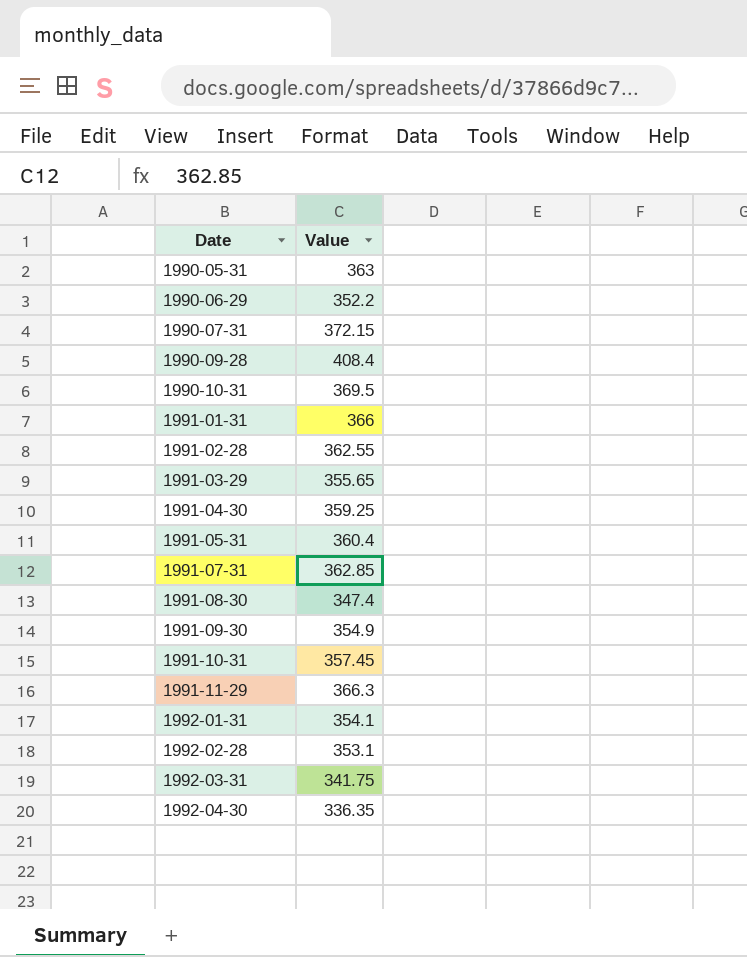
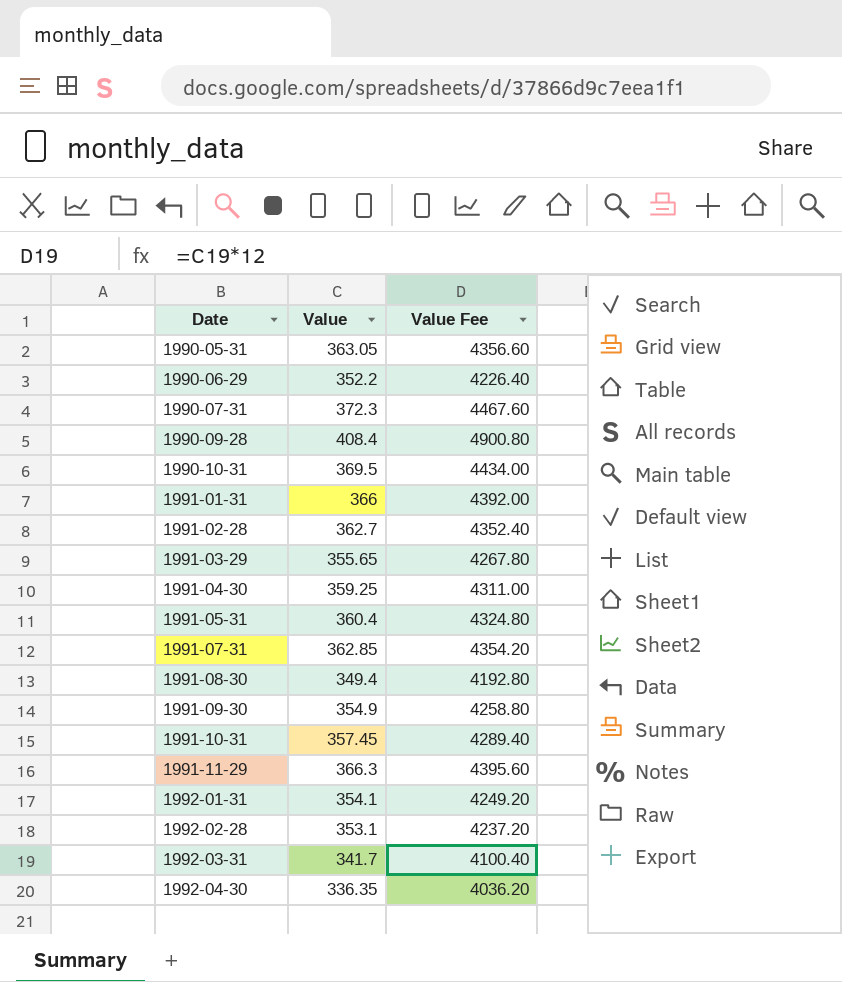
column Value Fee | formula: none -> [Value] * 12
1990-05-31 | Value: 363 -> 363.05
1990-07-31 | Value: 372.15 -> 372.3
1991-02-28 | Value: 362.55 -> 362.7
1991-08-30 | Value: 347.4 -> 349.4
1992-03-31 | Value: 341.75 -> 341.7

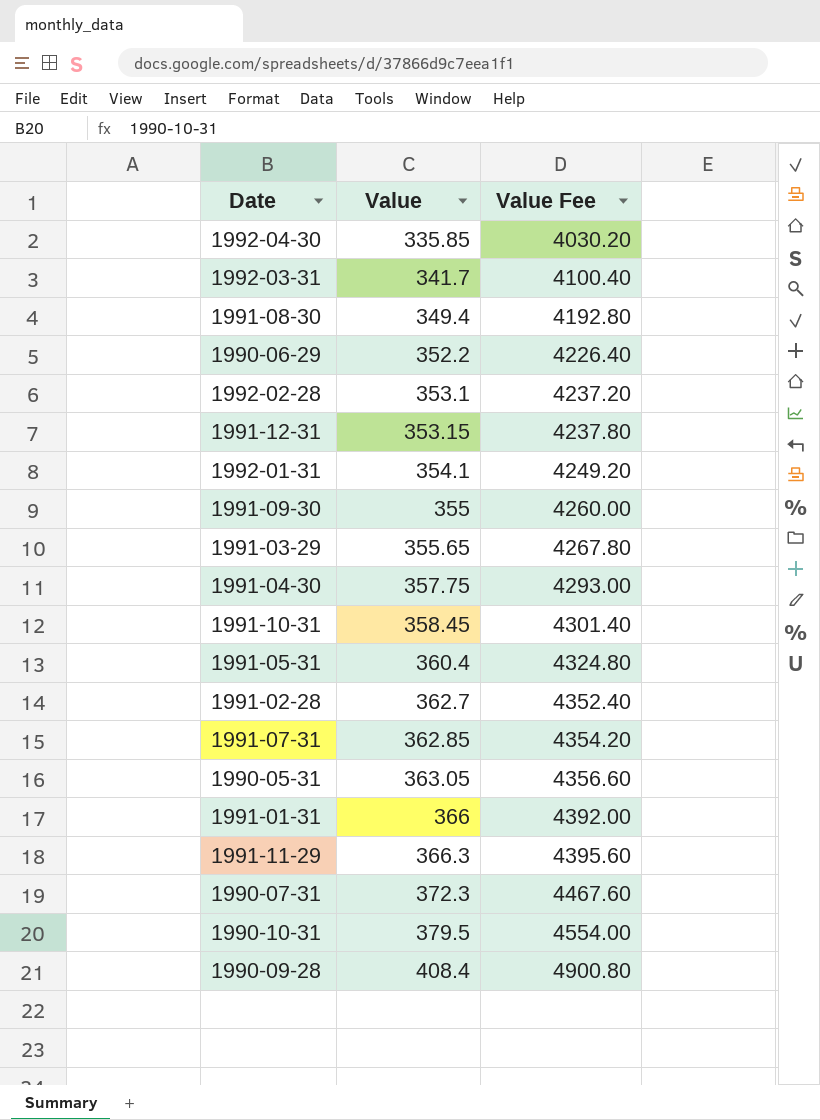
row order: Date ascending -> Value ascending
1992-04-30 | Value: 336.35 -> 335.85
1992-04-30 | Value Fee: 4036.20 -> 4030.20
row 1991-12-31: none -> 353.15 | 4237.80
1991-09-30 | Value: 354.9 -> 355
1991-09-30 | Value Fee: 4258.80 -> 4260.00
1991-04-30 | Value: 359.25 -> 357.75
1991-04-30 | Value Fee: 4311.00 -> 4293.00
1991-10-31 | Value: 357.45 -> 358.45
1991-10-31 | Value Fee: 4289.40 -> 4301.40
1990-10-31 | Value: 369.5 -> 379.5
1990-10-31 | Value Fee: 4434.00 -> 4554.00

